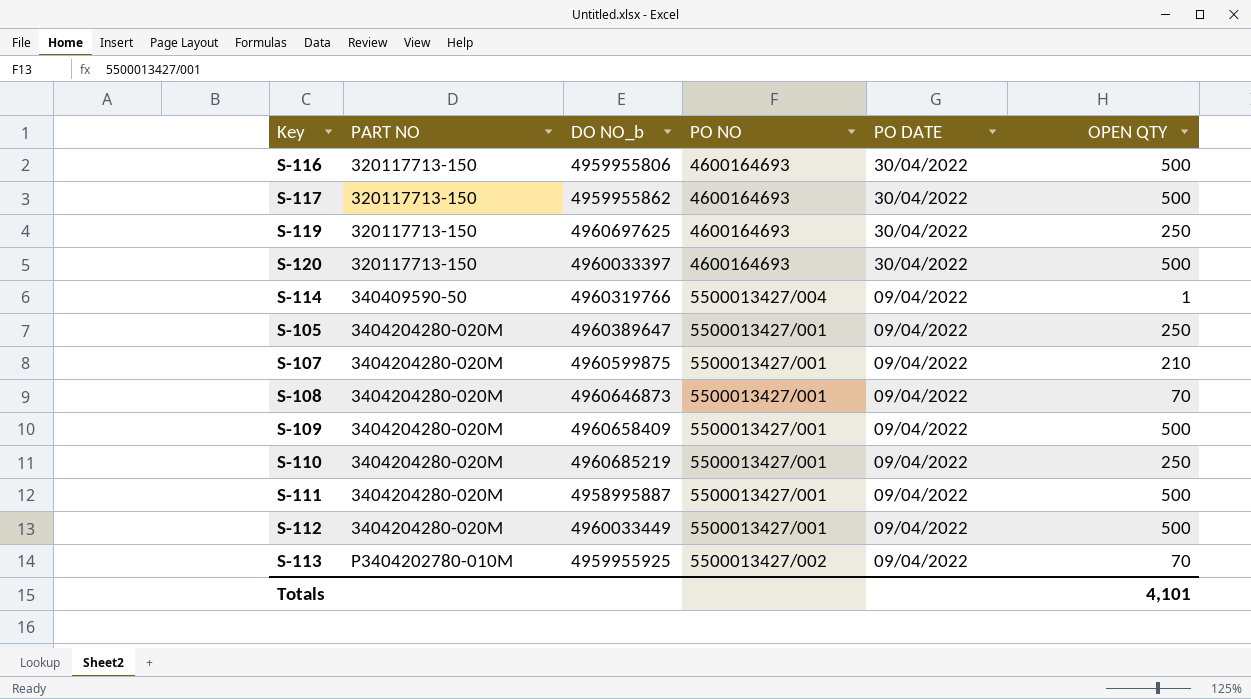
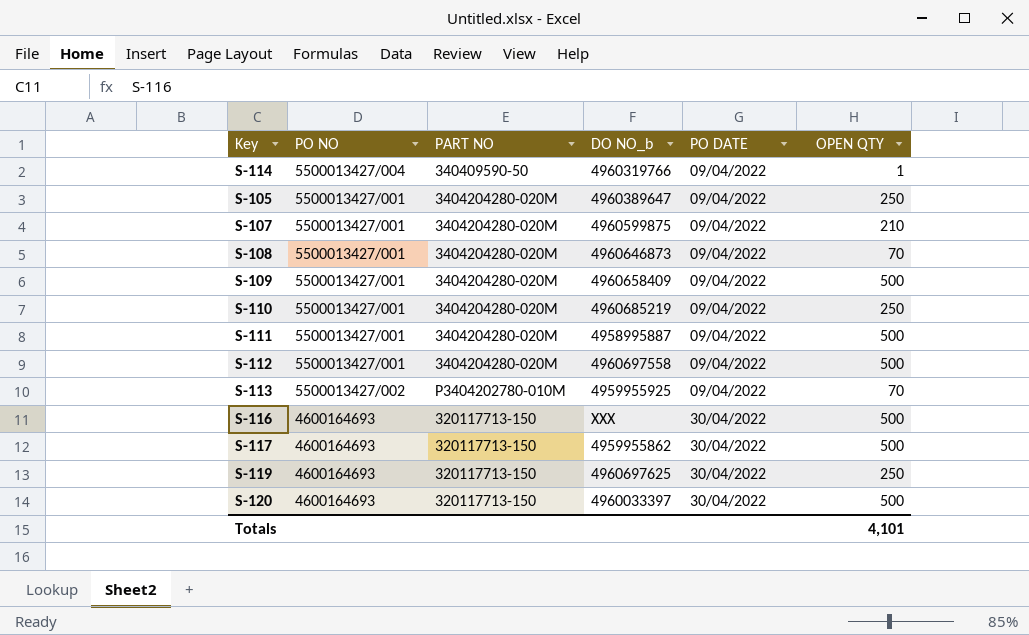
row order: PART NO ascending -> PO DATE ascending
column PO NO | position: 4 -> 2
S-112 | DO NO_b: 4960033449 -> 4960697558
S-116 | DO NO_b: 4959955806 -> XXX

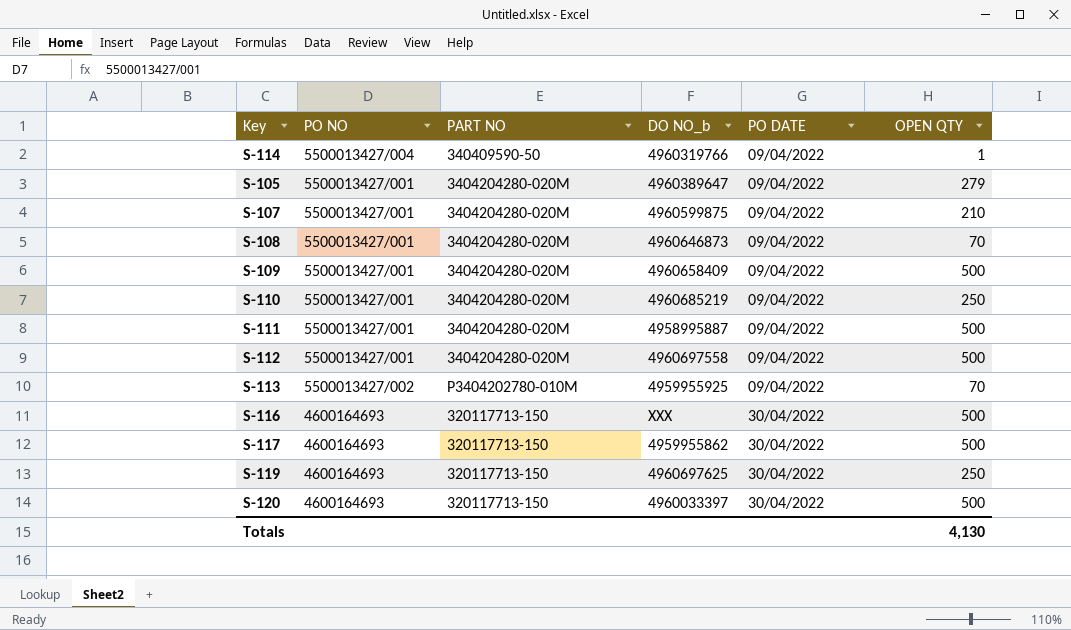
S-105 | OPEN QTY: 250 -> 279
Totals | OPEN QTY: 4,101 -> 4,130

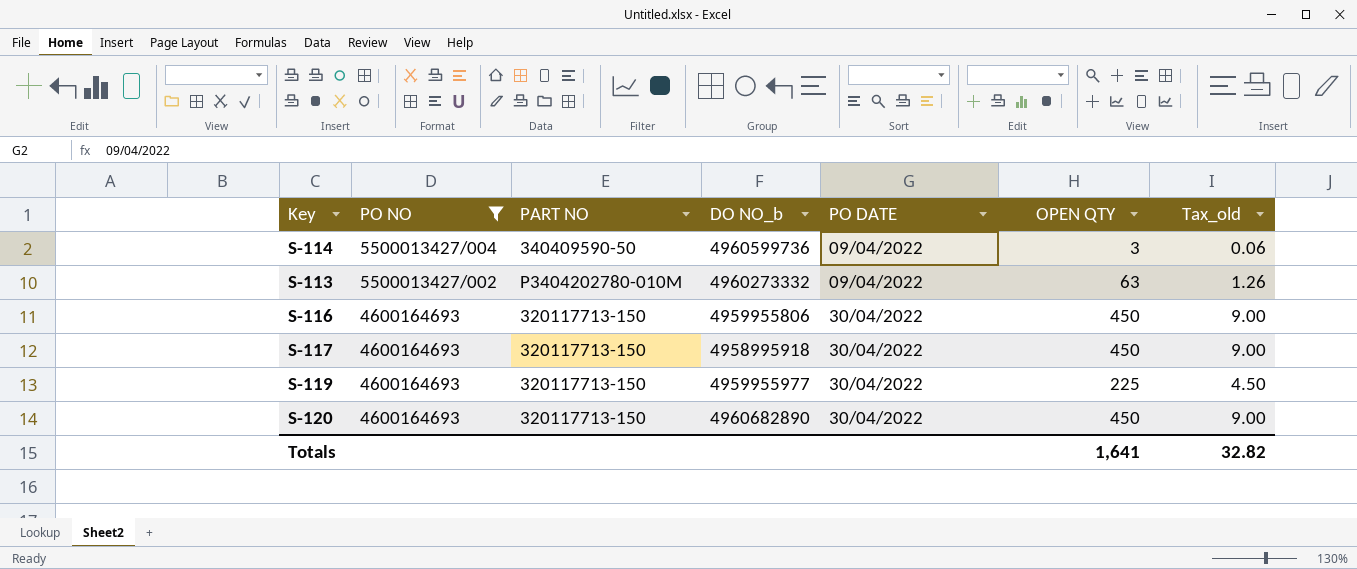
filter: none -> PO NO != 5500013427/001
column Tax_old | formula: none -> [OPEN QTY] * 0.02
S-114 | DO NO_b: 4960319766 -> 4960599736
S-114 | OPEN QTY: 1 -> 3
S-113 | DO NO_b: 4959955925 -> 4960273332
S-113 | OPEN QTY: 70 -> 63
S-116 | DO NO_b: XXX -> 4959955806
S-116 | OPEN QTY: 500 -> 450
S-117 | DO NO_b: 4959955862 -> 4958995918
S-117 | OPEN QTY: 500 -> 450
S-119 | DO NO_b: 4960697625 -> 4959955977
S-119 | OPEN QTY: 250 -> 225
S-120 | DO NO_b: 4960033397 -> 4960682890
S-120 | OPEN QTY: 500 -> 450
Totals | OPEN QTY: 4,130 -> 1,641

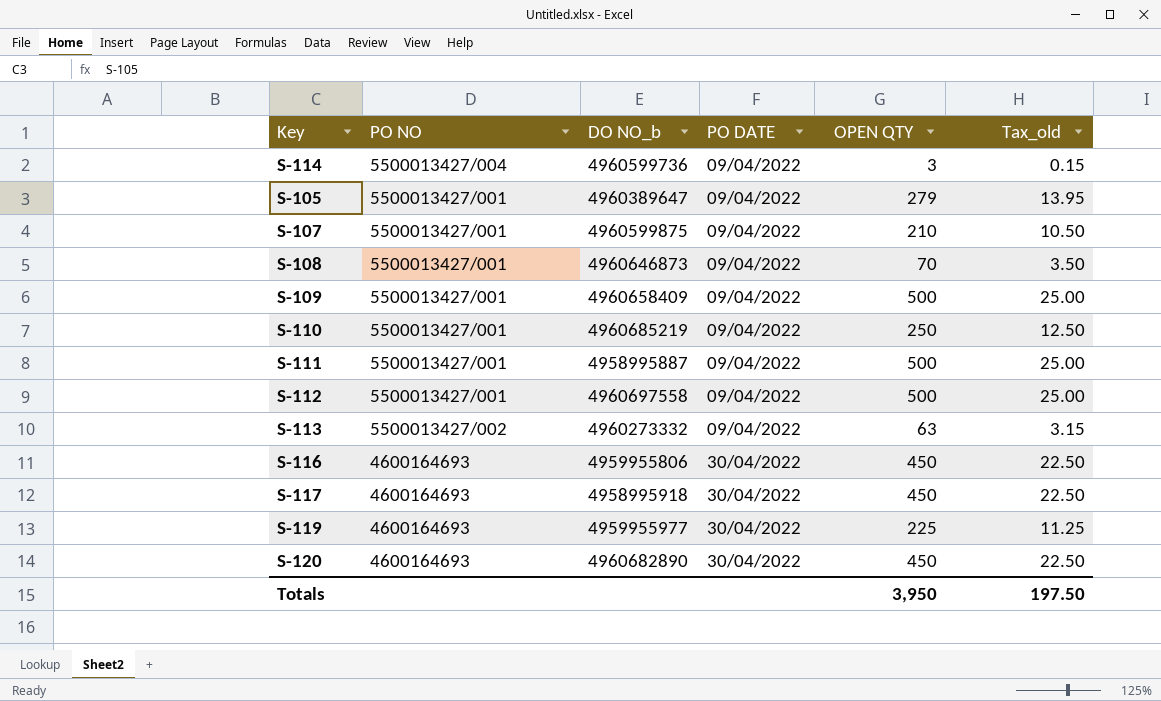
filter: PO NO != 5500013427/001 -> none
column PART NO | position: 3 -> none
column Tax_old | formula: [OPEN QTY] * 0.02 -> [OPEN QTY] * 0.05
Totals | OPEN QTY: 1,641 -> 3,950
Totals | Tax_old: 32.82 -> 197.50

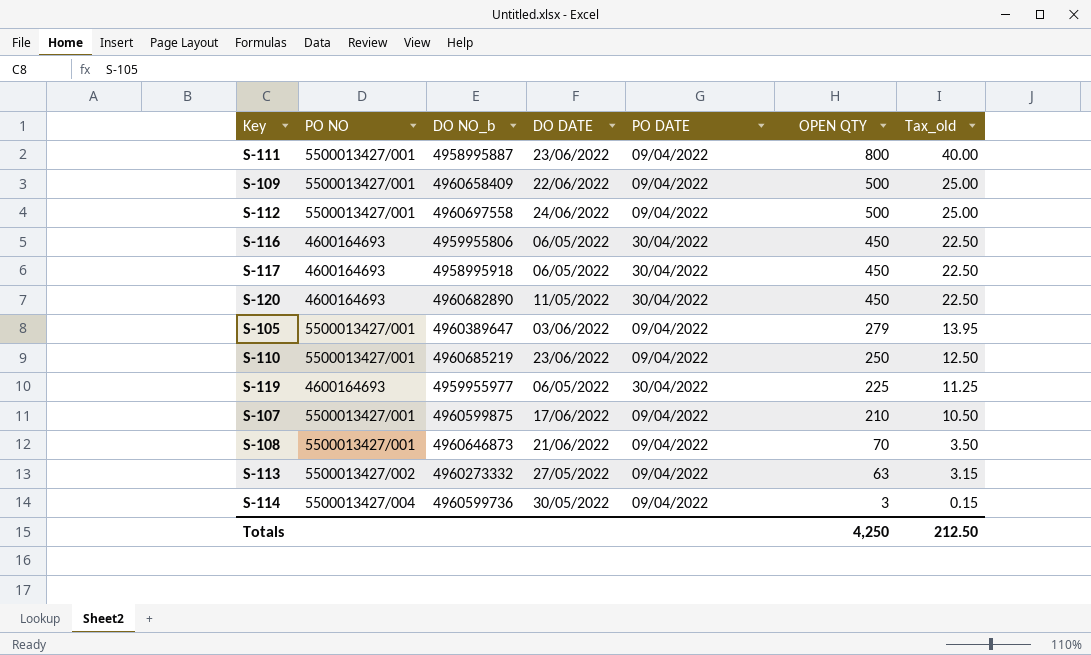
row order: PO DATE ascending -> OPEN QTY descending
column DO DATE | position: none -> 4
S-111 | OPEN QTY: 500 -> 800
S-111 | Tax_old: 25.00 -> 40.00
Totals | OPEN QTY: 3,950 -> 4,250
Totals | Tax_old: 197.50 -> 212.50

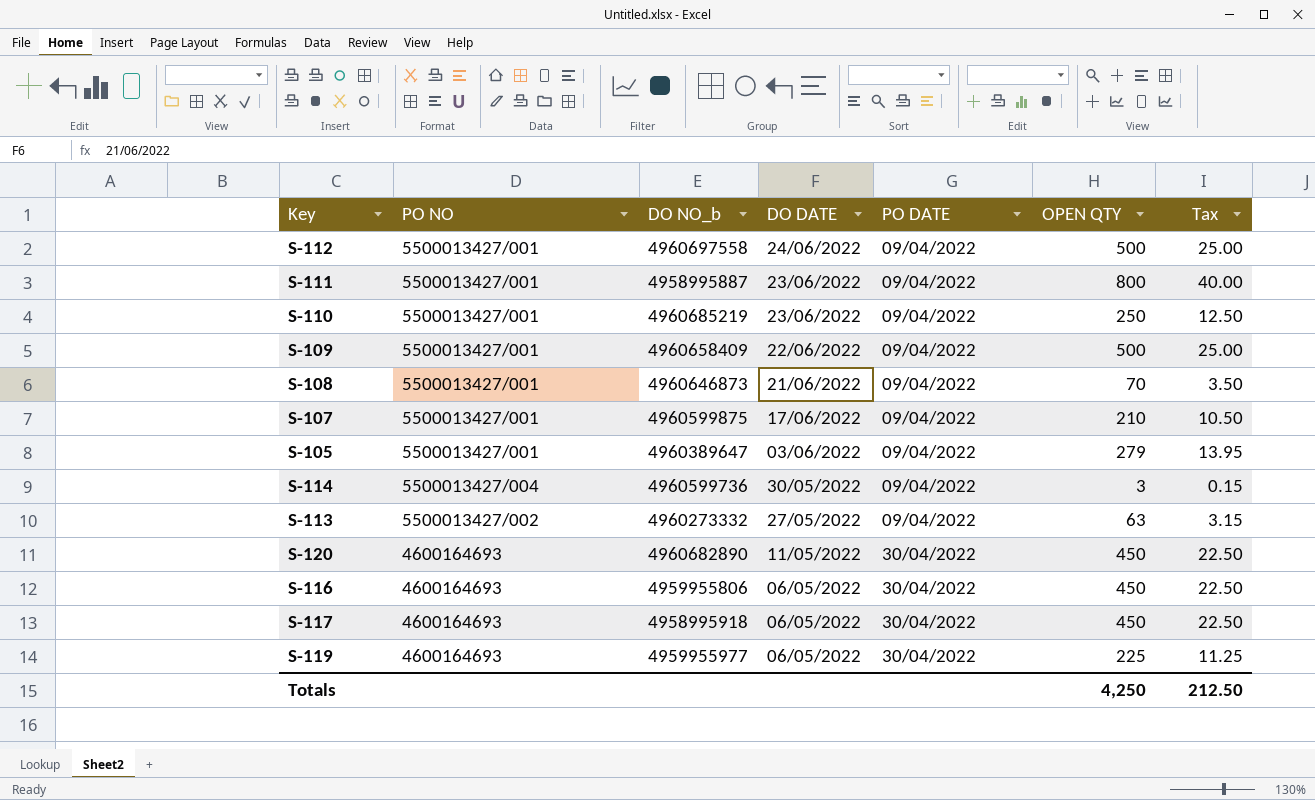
row order: OPEN QTY descending -> DO DATE descending
column name: Tax_old -> Tax

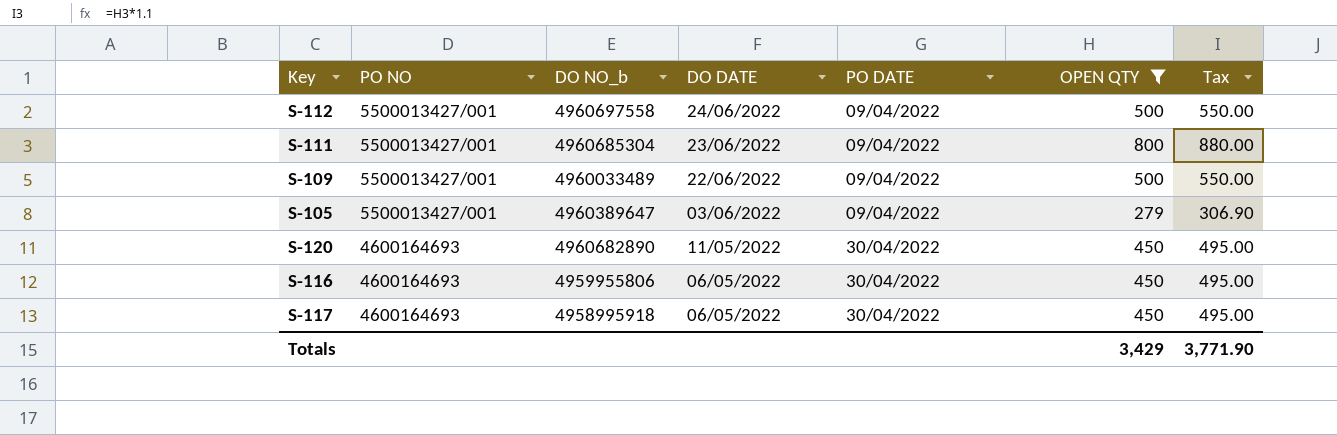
filter: none -> OPEN QTY >= 279
column Tax | formula: [OPEN QTY] * 0.05 -> [OPEN QTY] * 1.1
S-111 | DO NO_b: 4958995887 -> 4960685304
S-109 | DO NO_b: 4960658409 -> 4960033489
Totals | OPEN QTY: 4,250 -> 3,429
Totals | Tax: 212.50 -> 3,771.90

